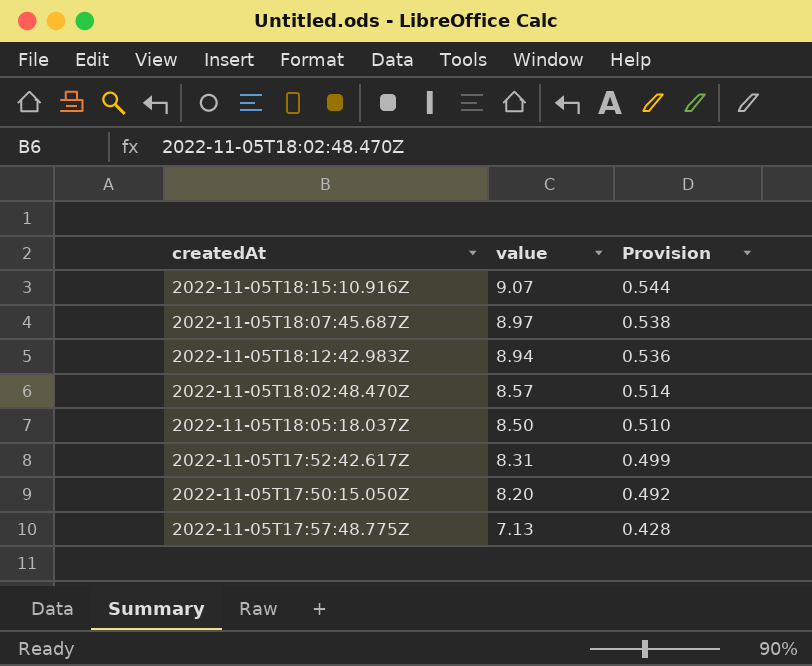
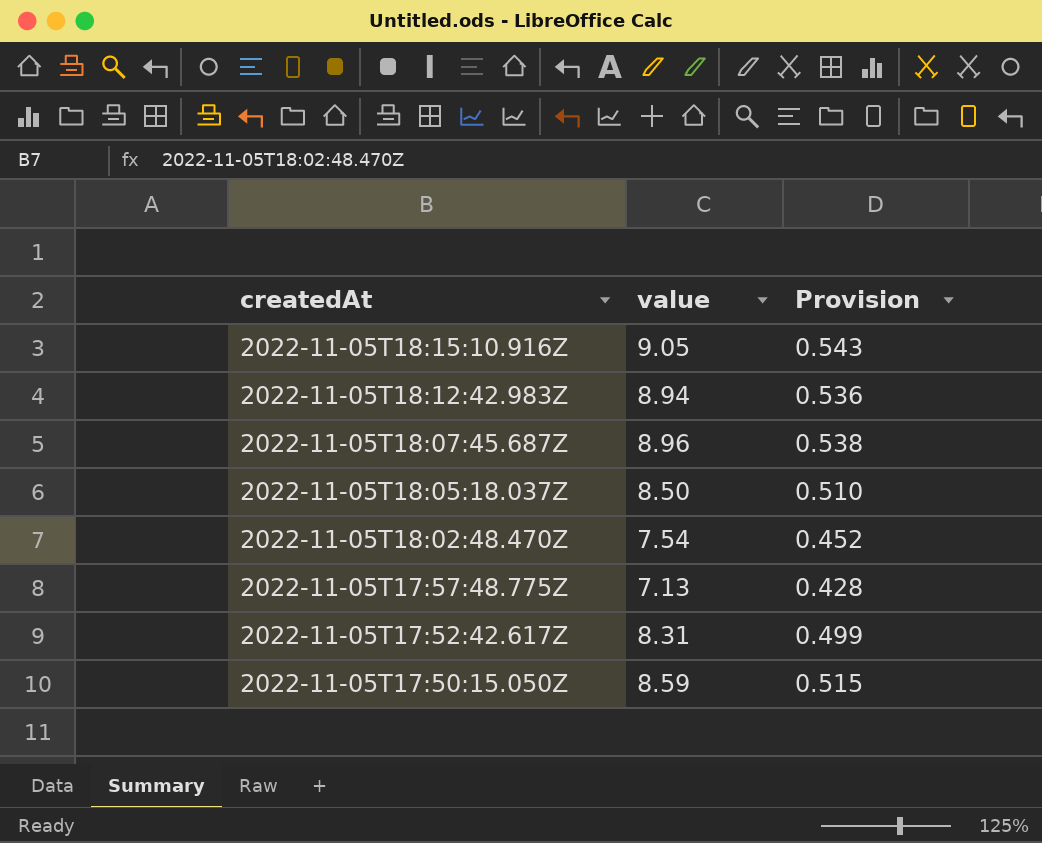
row order: value descending -> createdAt descending
2022-11-05T18:15:10.916Z | value: 9.07 -> 9.05
2022-11-05T18:15:10.916Z | Provision: 0.544 -> 0.543
2022-11-05T18:07:45.687Z | value: 8.97 -> 8.96
2022-11-05T18:02:48.470Z | value: 8.57 -> 7.54
2022-11-05T18:02:48.470Z | Provision: 0.514 -> 0.452
2022-11-05T17:50:15.050Z | value: 8.20 -> 8.59
2022-11-05T17:50:15.050Z | Provision: 0.492 -> 0.515

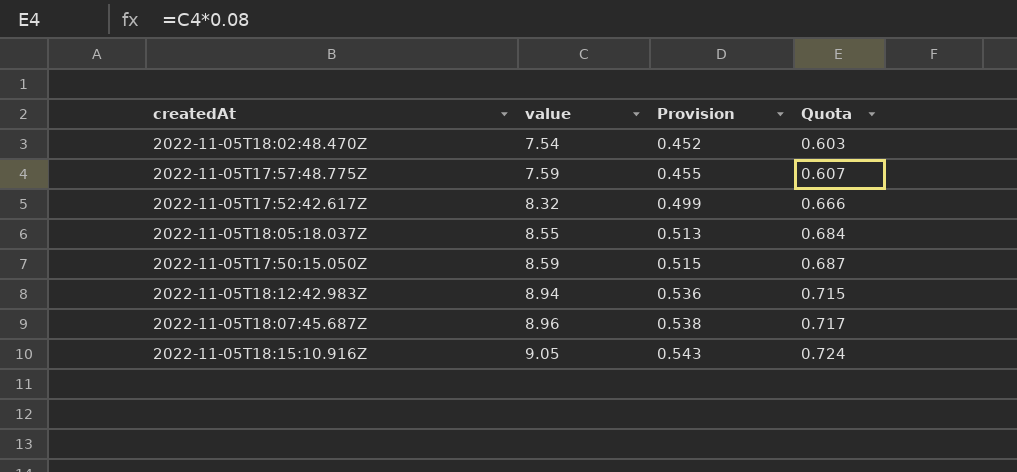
row order: createdAt descending -> value ascending
column Quota | formula: none -> [value] * 0.08
2022-11-05T17:57:48.775Z | value: 7.13 -> 7.59
2022-11-05T17:57:48.775Z | Provision: 0.428 -> 0.455
2022-11-05T17:52:42.617Z | value: 8.31 -> 8.32
2022-11-05T18:05:18.037Z | value: 8.50 -> 8.55
2022-11-05T18:05:18.037Z | Provision: 0.510 -> 0.513

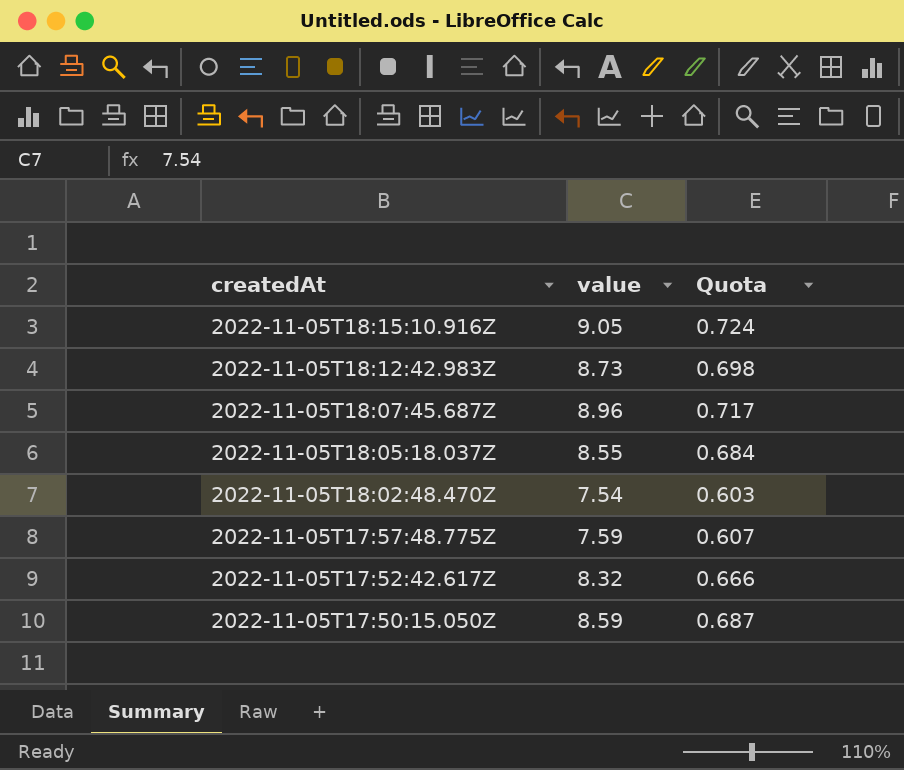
row order: value ascending -> createdAt descending
column Provision | formula: [value] * 0.06 -> none
2022-11-05T18:12:42.983Z | value: 8.94 -> 8.73
2022-11-05T18:12:42.983Z | Quota: 0.715 -> 0.698

